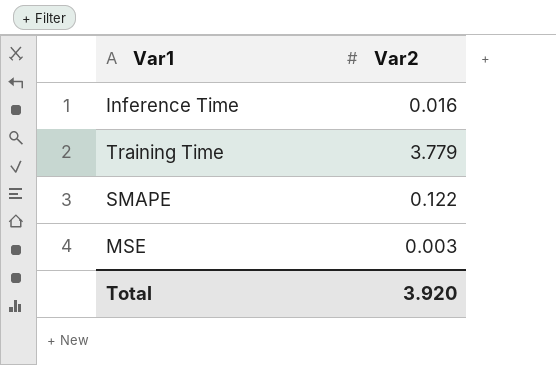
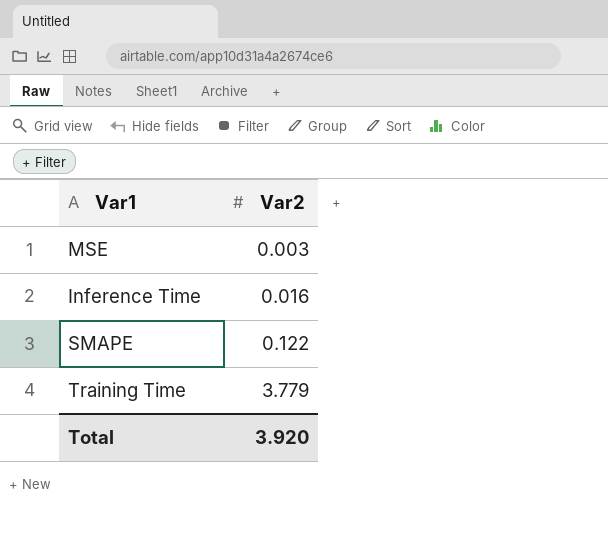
row order: none -> Var2 ascending

